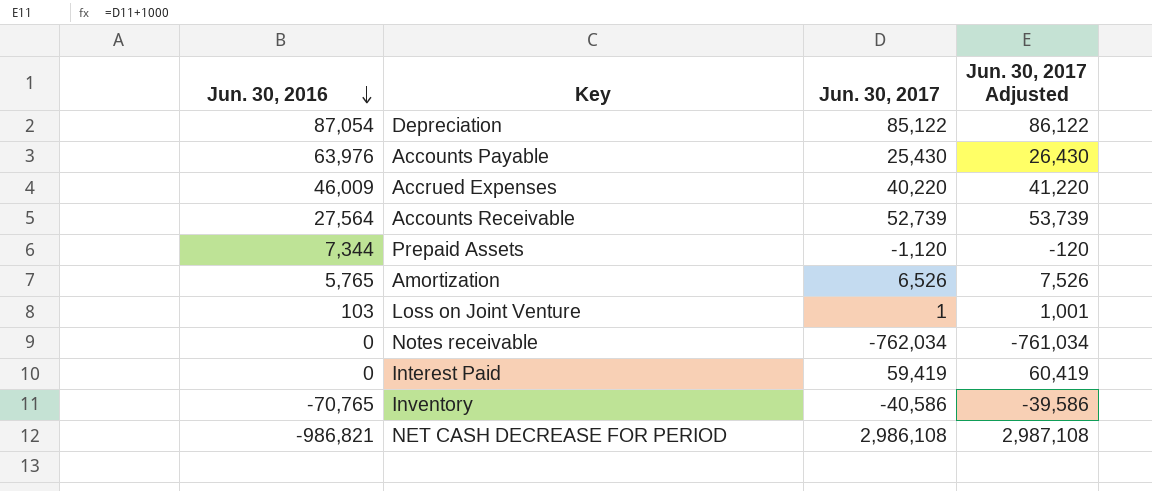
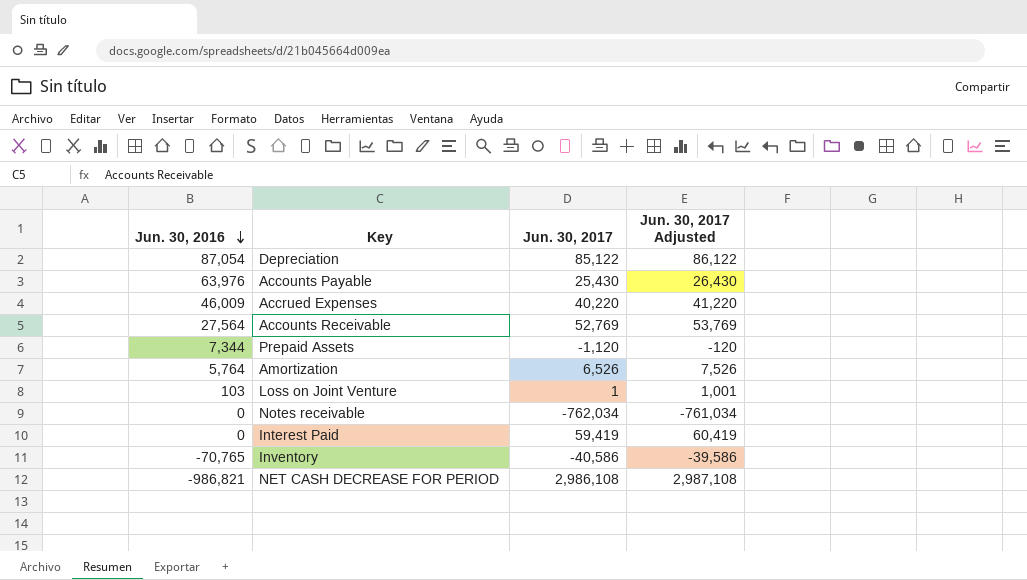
Accounts Receivable | Jun. 30, 2017: 52,739 -> 52,769
Accounts Receivable | Jun. 30, 2017 Adjusted: 53,739 -> 53,769
Amortization | Jun. 30, 2016: 5,765 -> 5,764

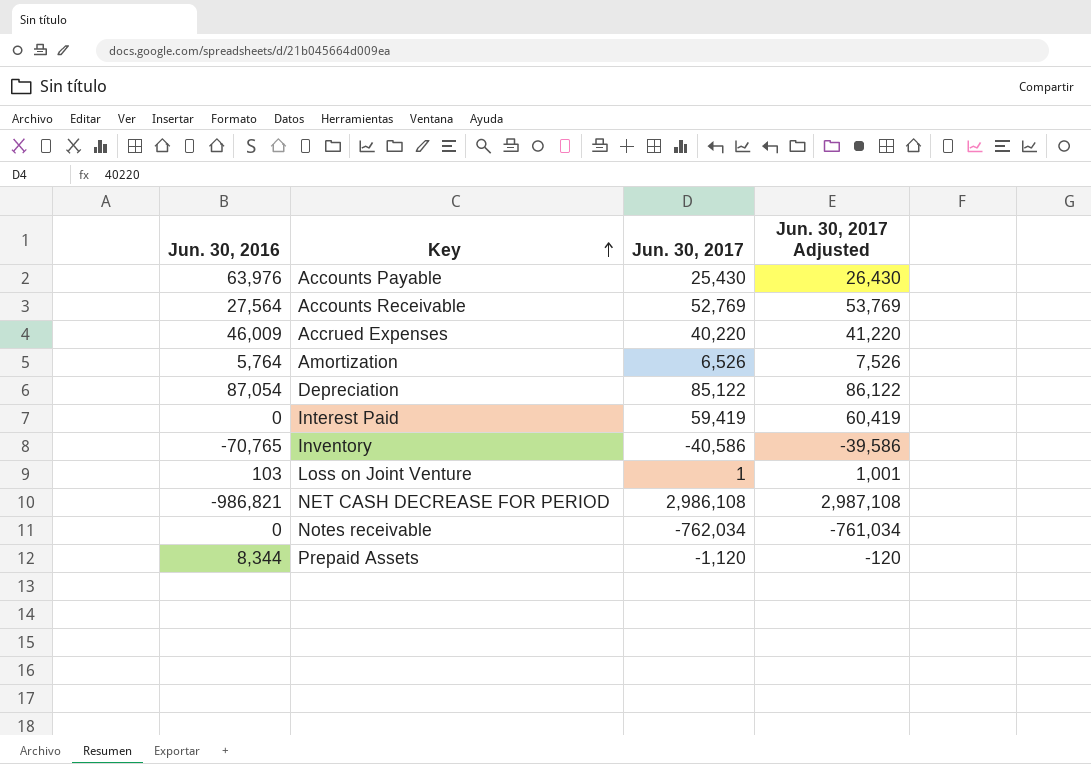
row order: Jun. 30, 2016 descending -> Key ascending
Prepaid Assets | Jun. 30, 2016: 7,344 -> 8,344

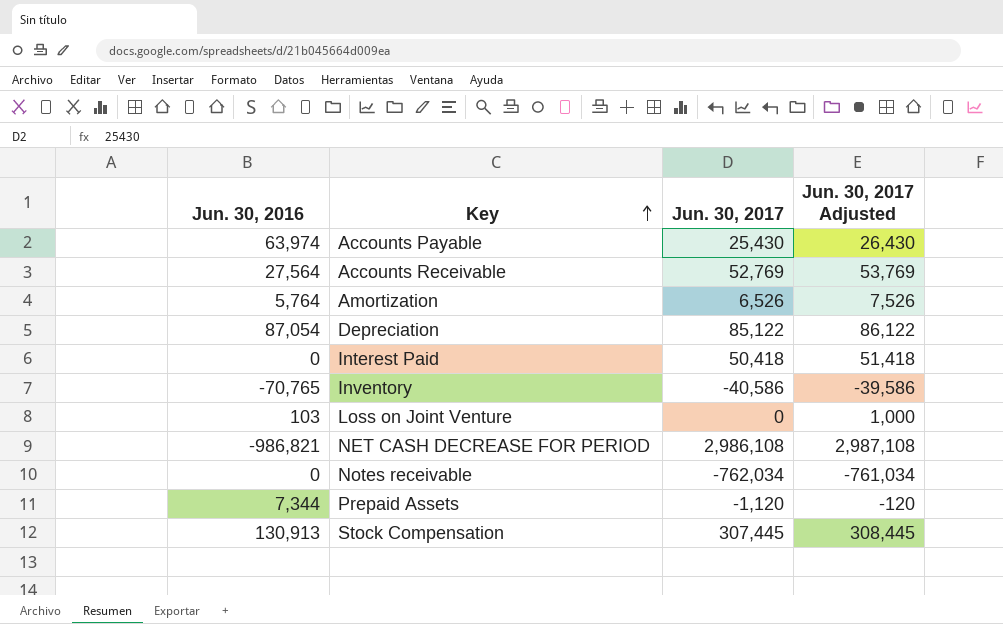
row Accrued Expenses: 46,009 | 40,220 | 41,220 -> none
Accounts Payable | Jun. 30, 2016: 63,976 -> 63,974
Interest Paid | Jun. 30, 2017: 59,419 -> 50,418
Interest Paid | Jun. 30, 2017 Adjusted: 60,419 -> 51,418
Loss on Joint Venture | Jun. 30, 2017: 1 -> 0
Loss on Joint Venture | Jun. 30, 2017 Adjusted: 1,001 -> 1,000
Prepaid Assets | Jun. 30, 2016: 8,344 -> 7,344
row Stock Compensation: none -> 130,913 | 307,445 | 308,445

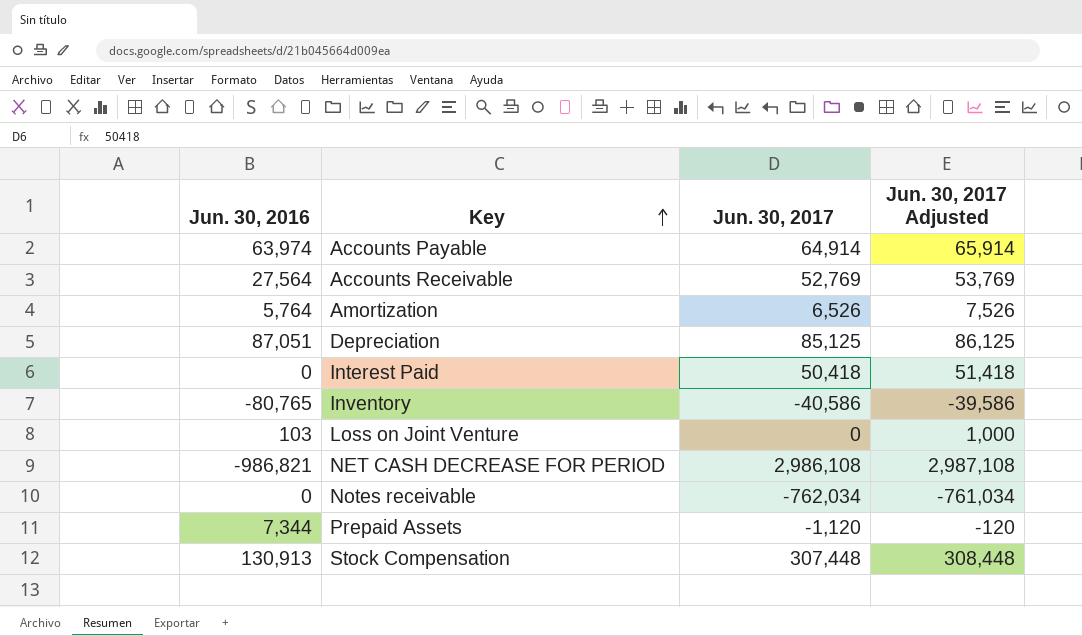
Accounts Payable | Jun. 30, 2017: 25,430 -> 64,914
Accounts Payable | Jun. 30, 2017 Adjusted: 26,430 -> 65,914
Depreciation | Jun. 30, 2016: 87,054 -> 87,051
Depreciation | Jun. 30, 2017: 85,122 -> 85,125
Depreciation | Jun. 30, 2017 Adjusted: 86,122 -> 86,125
Inventory | Jun. 30, 2016: -70,765 -> -80,765
Stock Compensation | Jun. 30, 2017: 307,445 -> 307,448
Stock Compensation | Jun. 30, 2017 Adjusted: 308,445 -> 308,448

